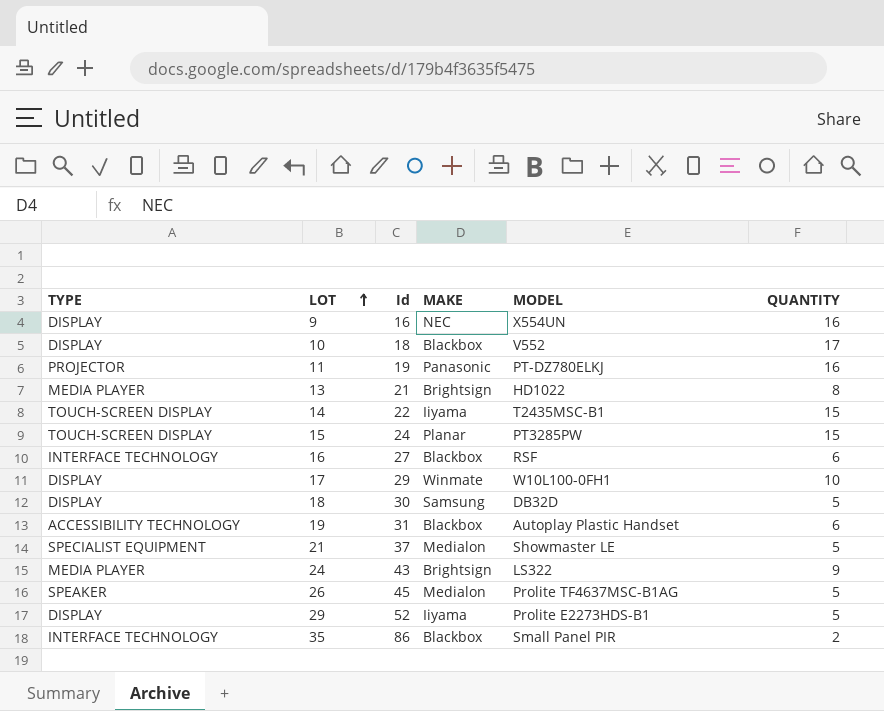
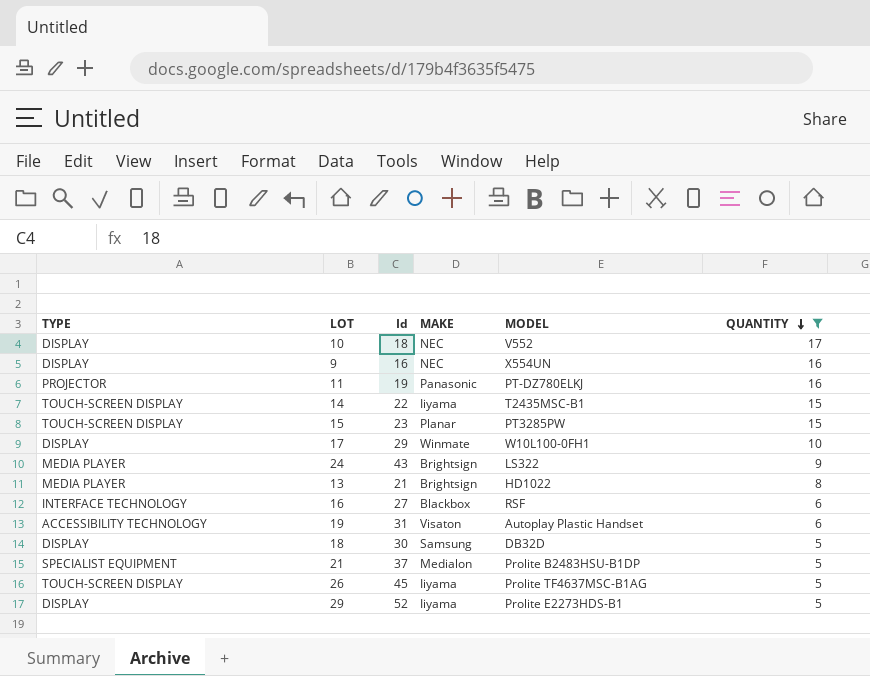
filter: none -> QUANTITY != 2
row order: LOT ascending -> QUANTITY descending
10 | MAKE: Blackbox -> NEC
15 | Id: 24 -> 23
19 | MAKE: Blackbox -> Visaton
21 | MODEL: Showmaster LE -> Prolite B2483HSU-B1DP
26 | TYPE: SPEAKER -> TOUCH-SCREEN DISPLAY
26 | MAKE: Medialon -> Iiyama

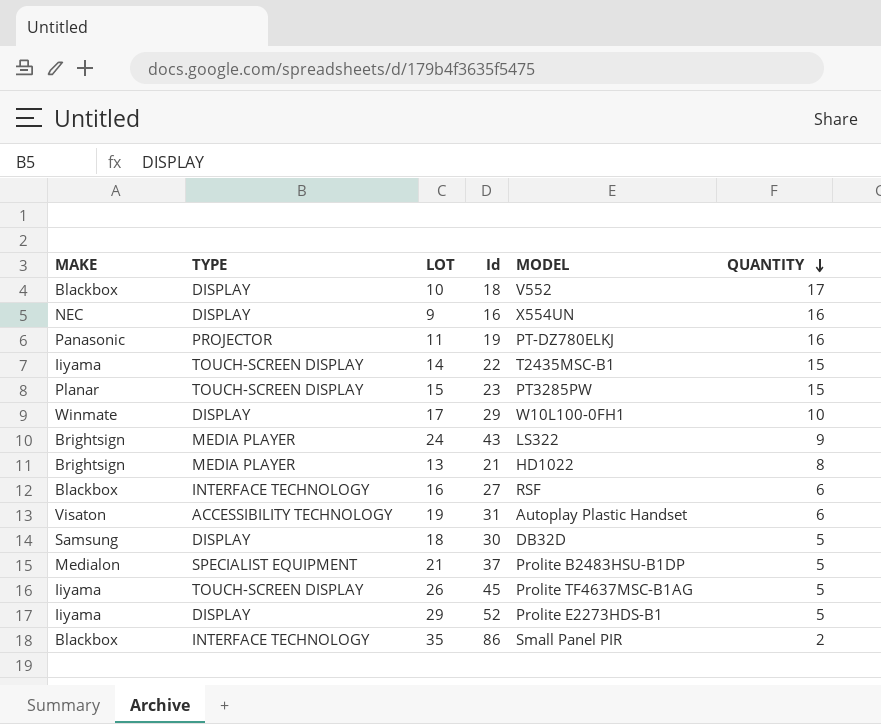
filter: QUANTITY != 2 -> none
column MAKE | position: 4 -> 1
10 | MAKE: NEC -> Blackbox

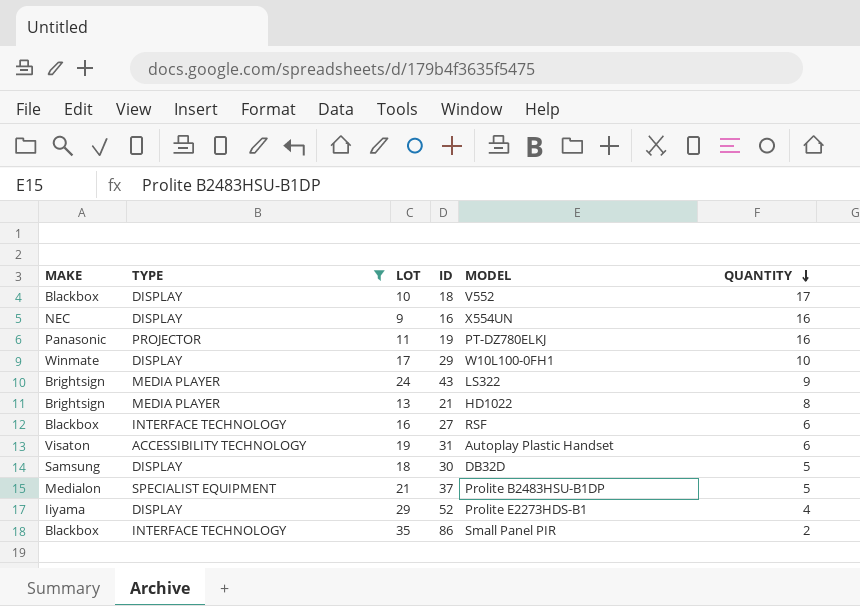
filter: none -> TYPE != TOUCH-SCREEN DISPLAY
column name: Id -> ID
29 | QUANTITY: 5 -> 4

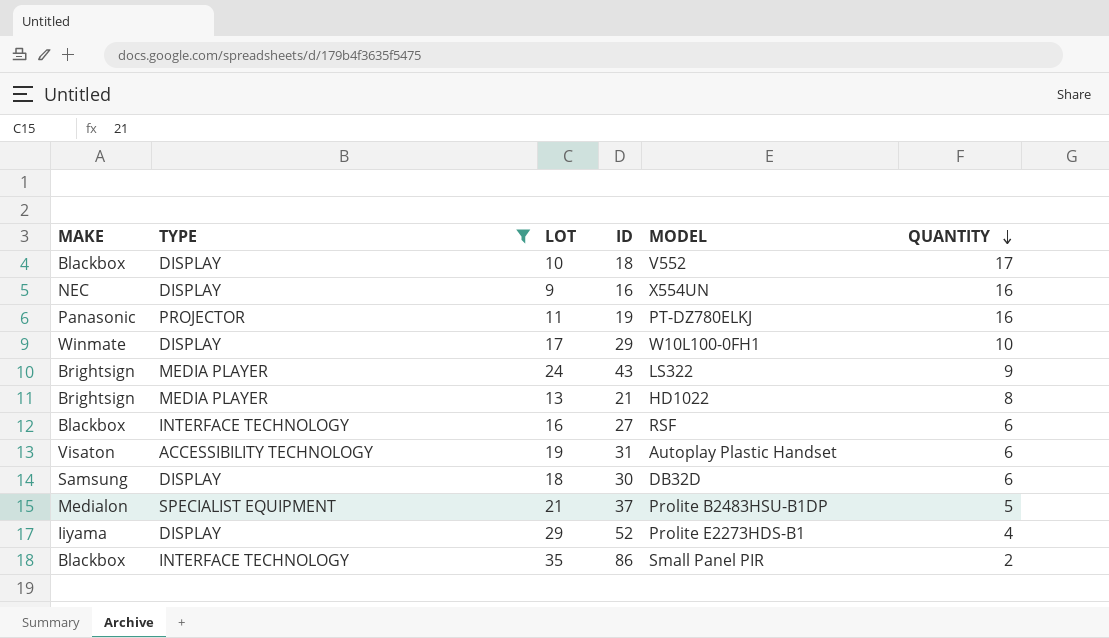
18 | QUANTITY: 5 -> 6

